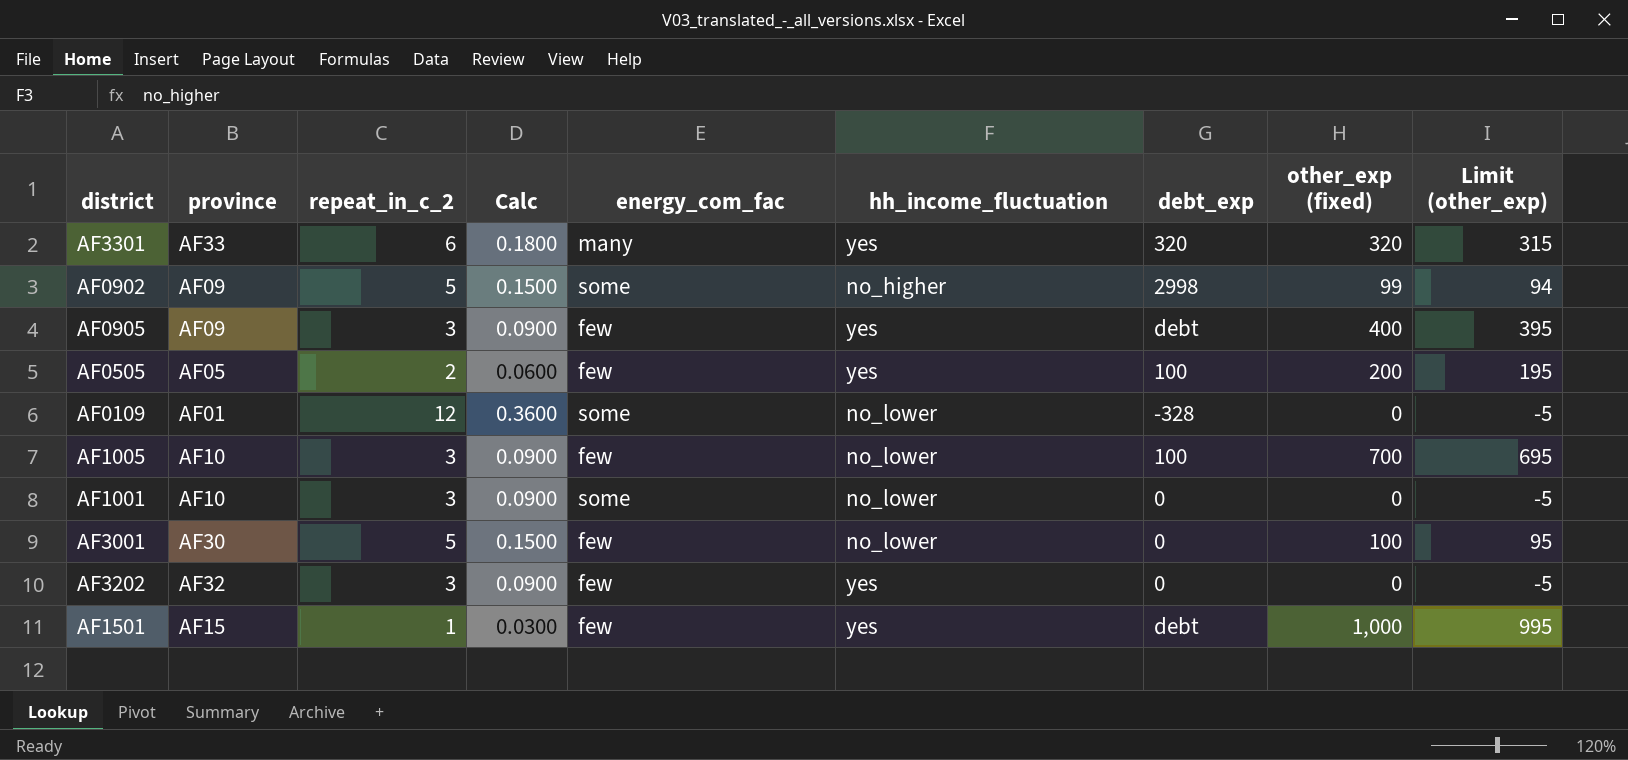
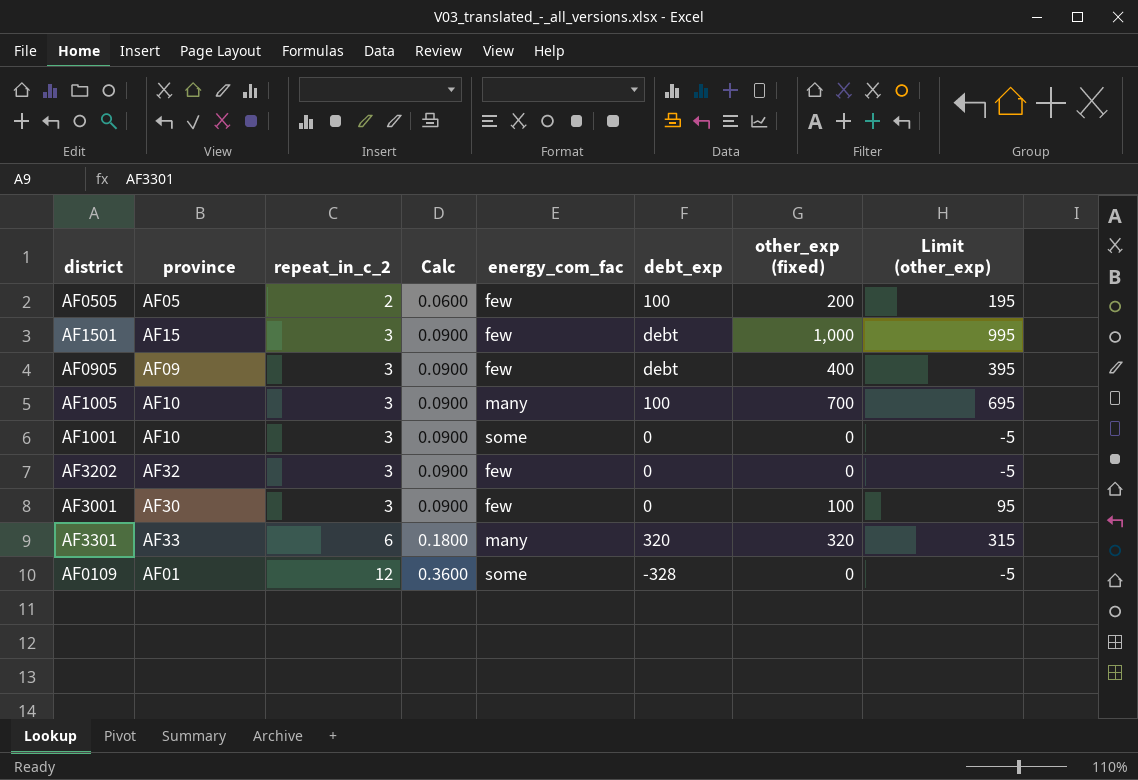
row order: none -> repeat_in_c_2 ascending
column hh_income_fluctuation | position: 6 -> none
row AF0902: AF09 | 5 | 0.1500 | some | no_higher | 2998 | 99 | 94 -> none
AF1501 | repeat_in_c_2: 1 -> 3
AF1501 | Calc: 0.0300 -> 0.0900
AF1005 | energy_com_fac: few -> many
AF3001 | repeat_in_c_2: 5 -> 3
AF3001 | Calc: 0.1500 -> 0.0900

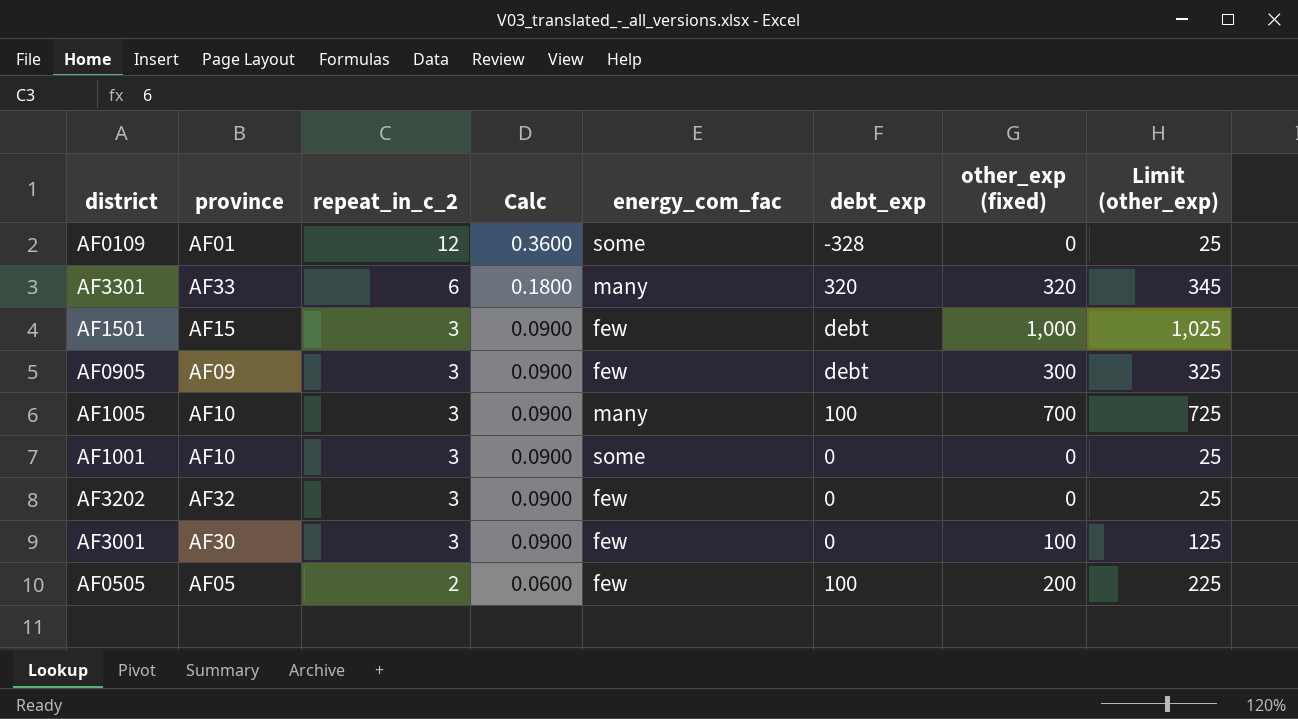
row order: repeat_in_c_2 ascending -> repeat_in_c_2 descending
column Limit (other_exp) | formula: [other_exp (fixed)] - 5 -> [other_exp (fixed)] + 25
AF0905 | other_exp (fixed): 400 -> 300

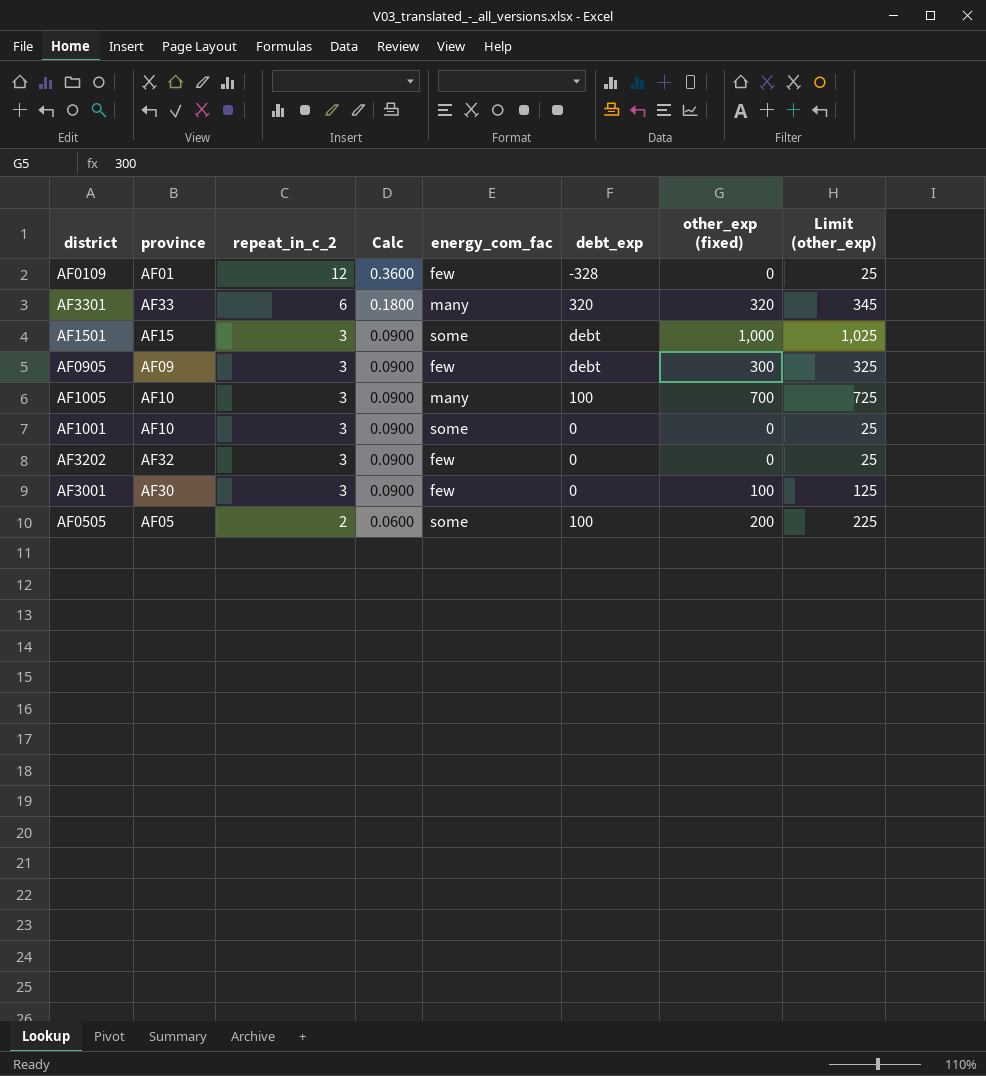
AF0109 | energy_com_fac: some -> few
AF1501 | energy_com_fac: few -> some
AF0505 | energy_com_fac: few -> some

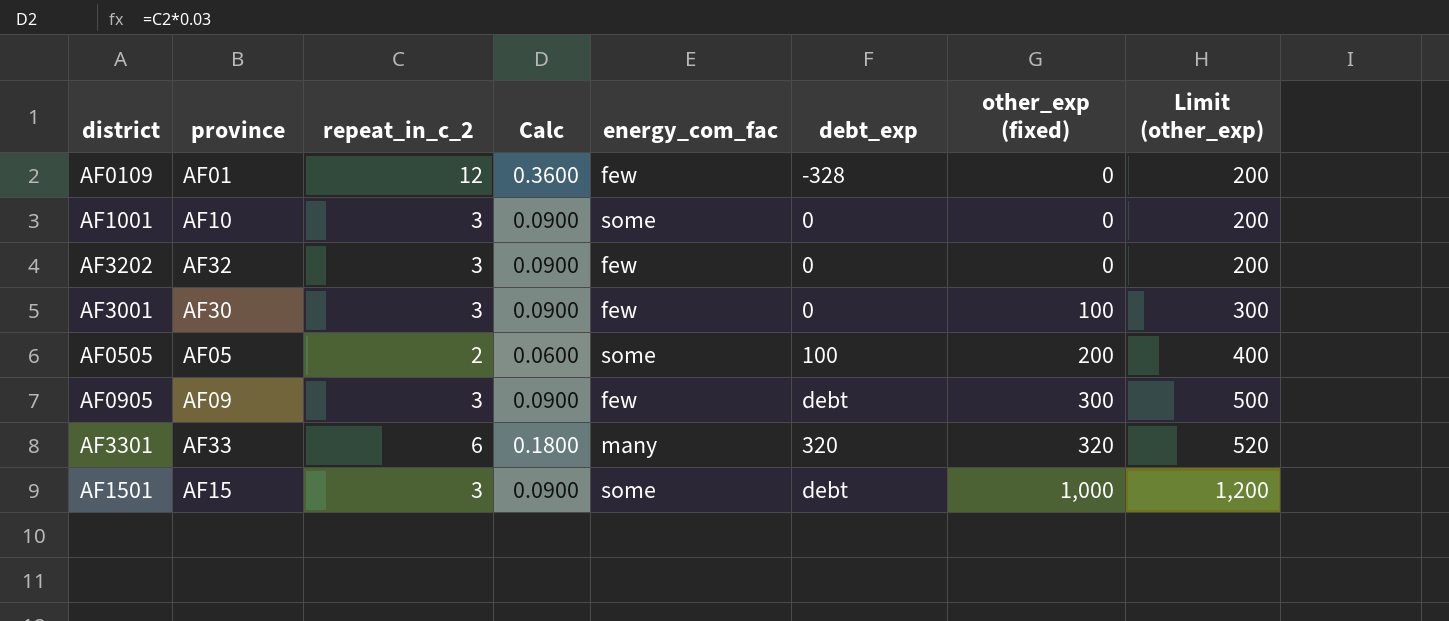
row order: repeat_in_c_2 descending -> other_exp (fixed) ascending
column Limit (other_exp) | formula: [other_exp (fixed)] + 25 -> [other_exp (fixed)] + 200
row AF1005: AF10 | 3 | 0.0900 | many | 100 | 700 | 725 -> none

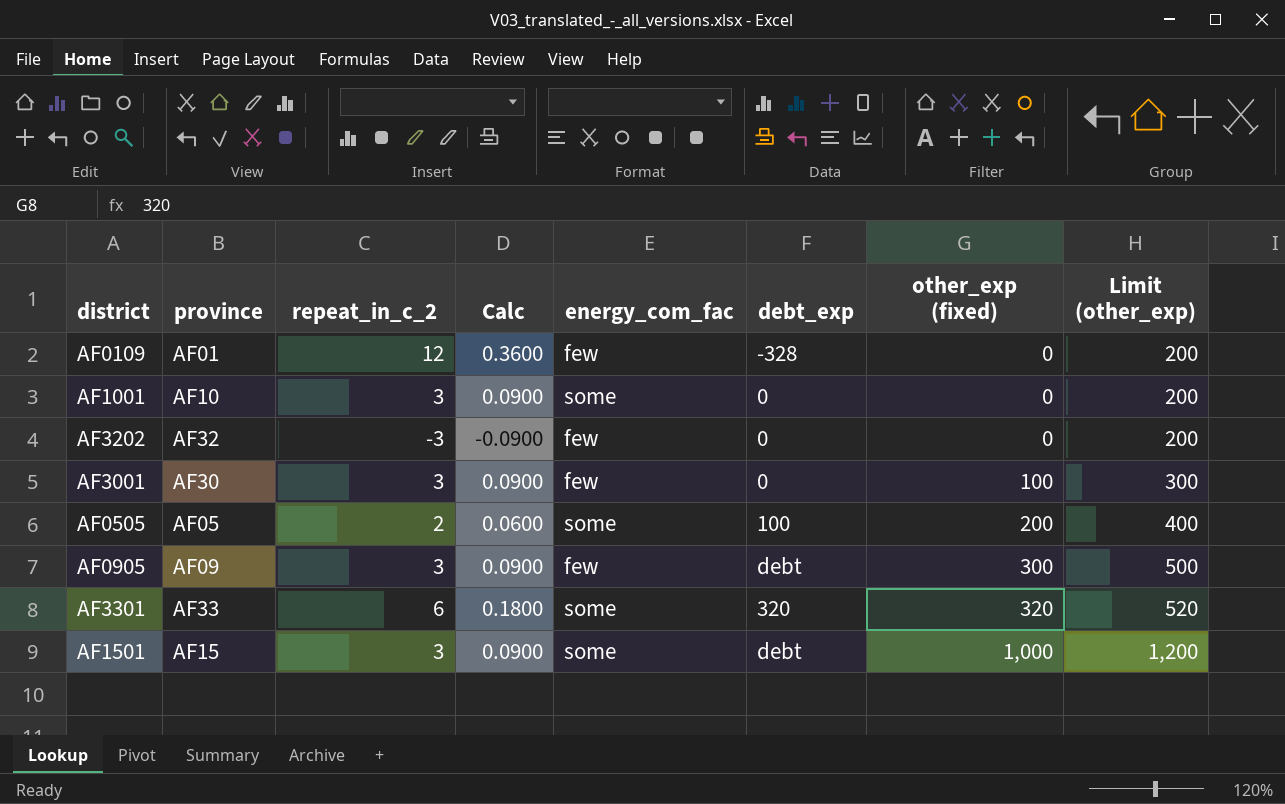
AF3202 | repeat_in_c_2: 3 -> -3
AF3202 | Calc: 0.0900 -> -0.0900
AF3301 | energy_com_fac: many -> some

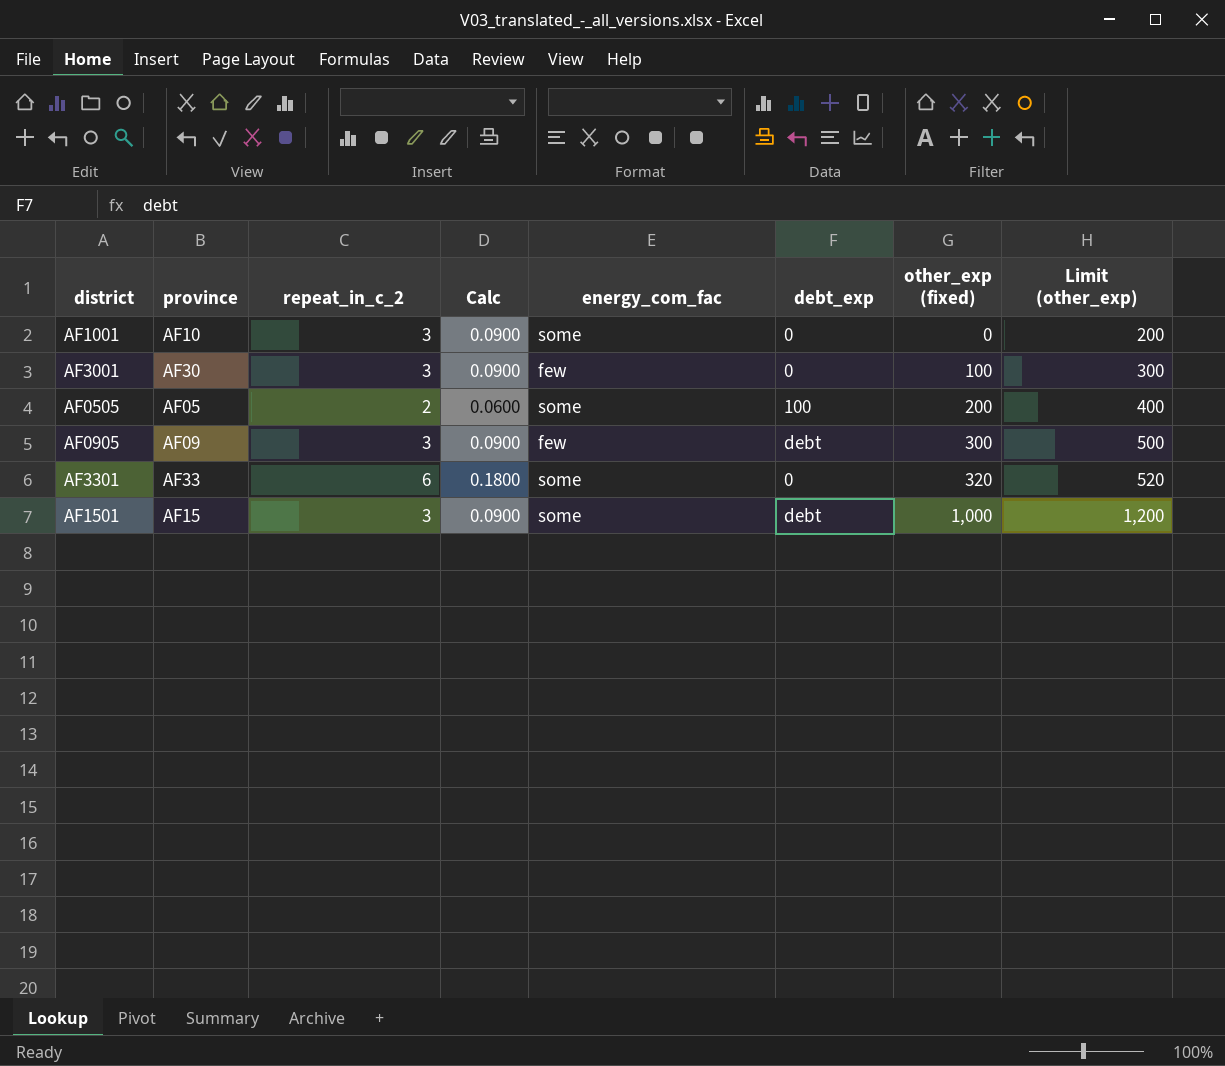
row AF0109: AF01 | 12 | 0.3600 | few | -328 | 0 | 200 -> none
row AF3202: AF32 | -3 | -0.0900 | few | 0 | 0 | 200 -> none
AF3301 | debt_exp: 320 -> 0

